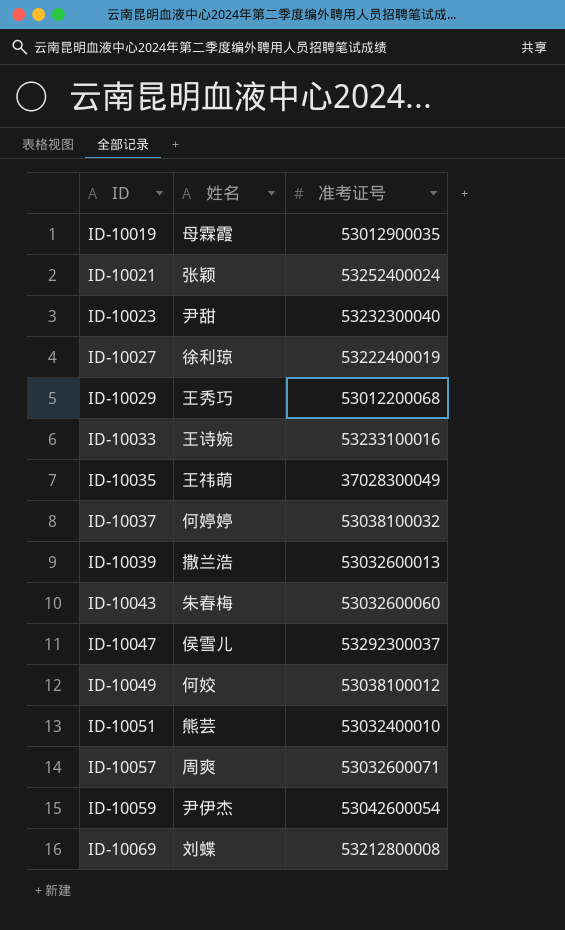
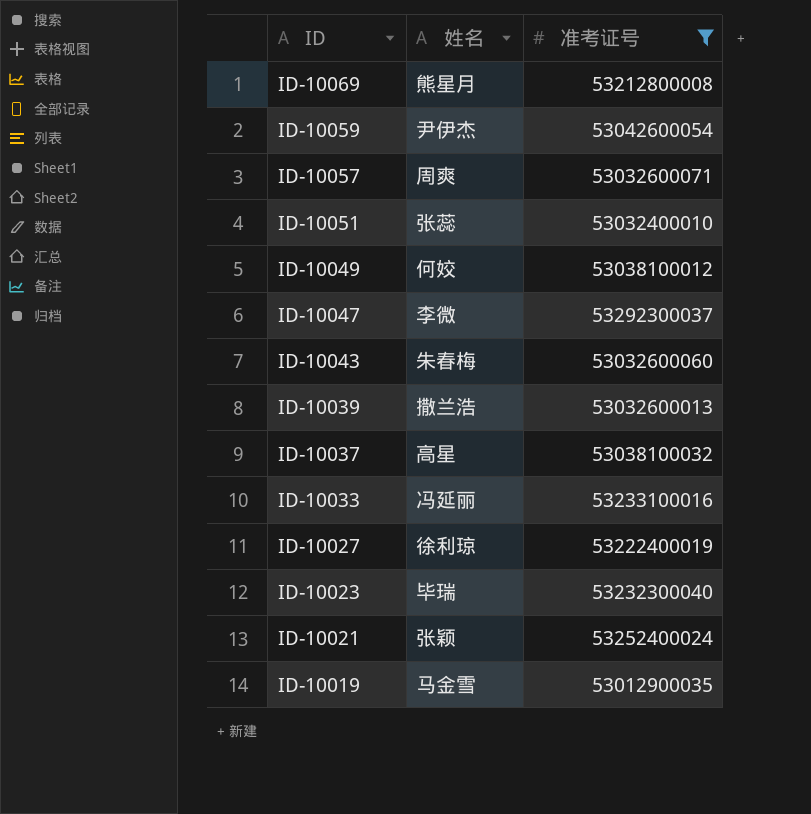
filter: none -> 准考证号 >= 53012900035
row order: ID ascending -> ID descending
ID-10069 | 姓名: 刘蝶 -> 熊星月
ID-10051 | 姓名: 熊芸 -> 张蕊
ID-10047 | 姓名: 侯雪儿 -> 李微
ID-10037 | 姓名: 何婷婷 -> 高星
ID-10033 | 姓名: 王诗婉 -> 冯延丽
ID-10023 | 姓名: 尹甜 -> 毕瑞
ID-10019 | 姓名: 母霖霞 -> 马金雪

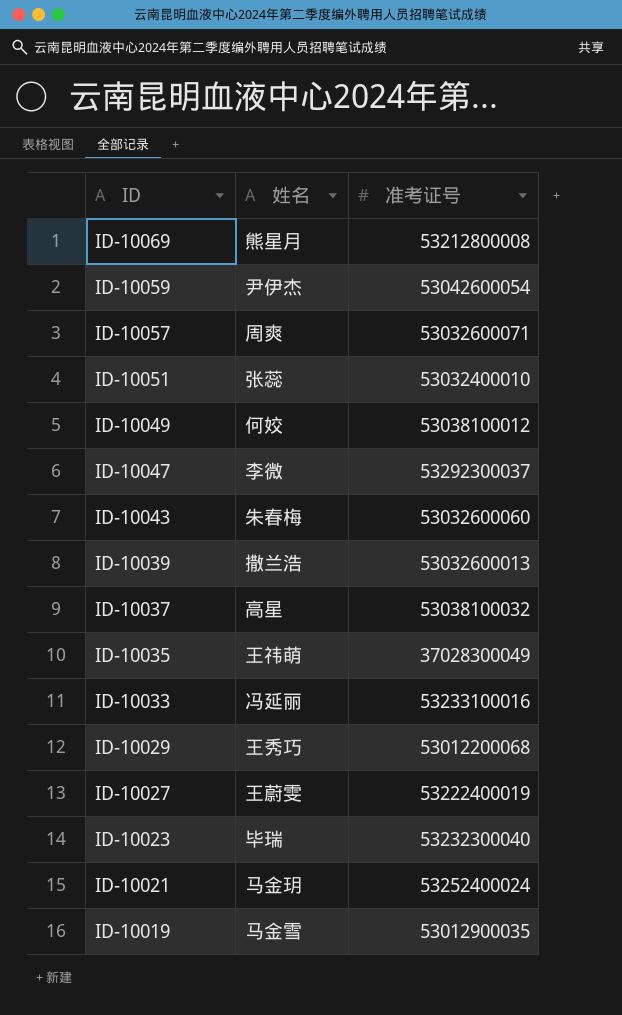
filter: 准考证号 >= 53012900035 -> none
ID-10027 | 姓名: 徐利琼 -> 王蔚雯
ID-10021 | 姓名: 张颖 -> 马金玥

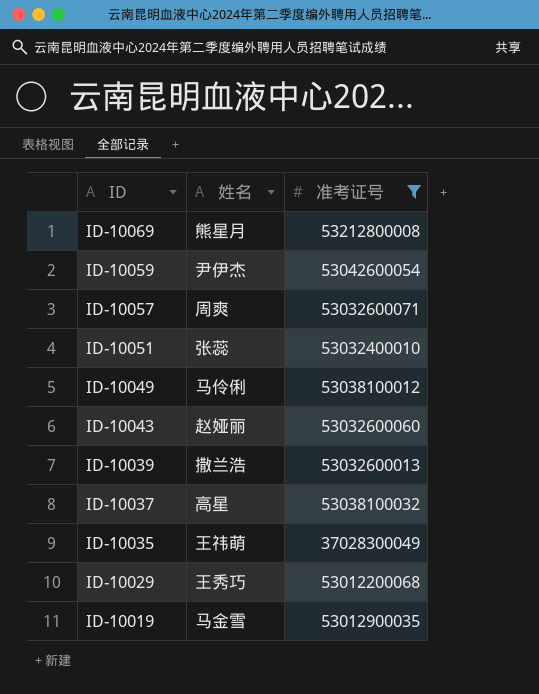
filter: none -> 准考证号 <= 53212800008
ID-10049 | 姓名: 何姣 -> 马伶俐
ID-10043 | 姓名: 朱春梅 -> 赵娅丽

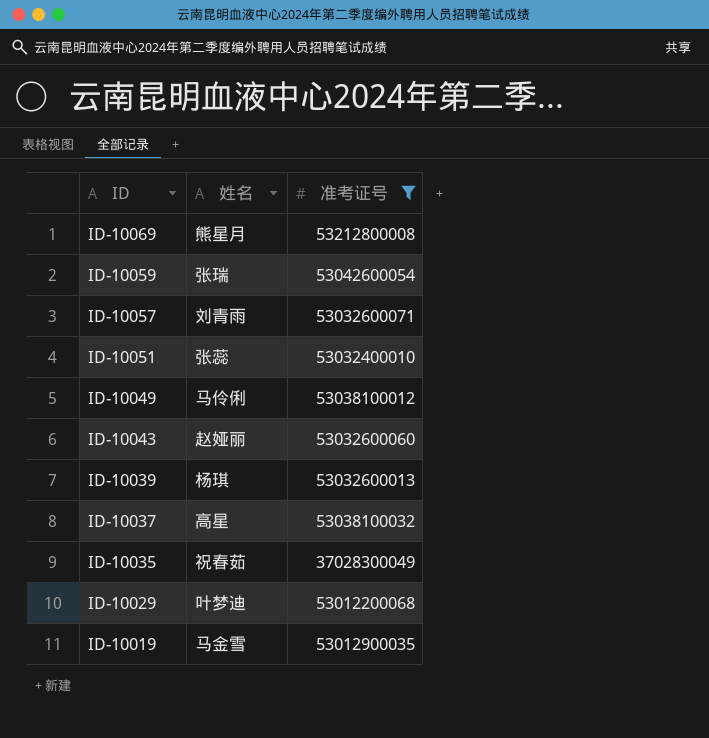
ID-10059 | 姓名: 尹伊杰 -> 张瑞
ID-10057 | 姓名: 周爽 -> 刘青雨
ID-10039 | 姓名: 撒兰浩 -> 杨琪
ID-10035 | 姓名: 王祎萌 -> 祝春茹
ID-10029 | 姓名: 王秀巧 -> 叶梦迪

